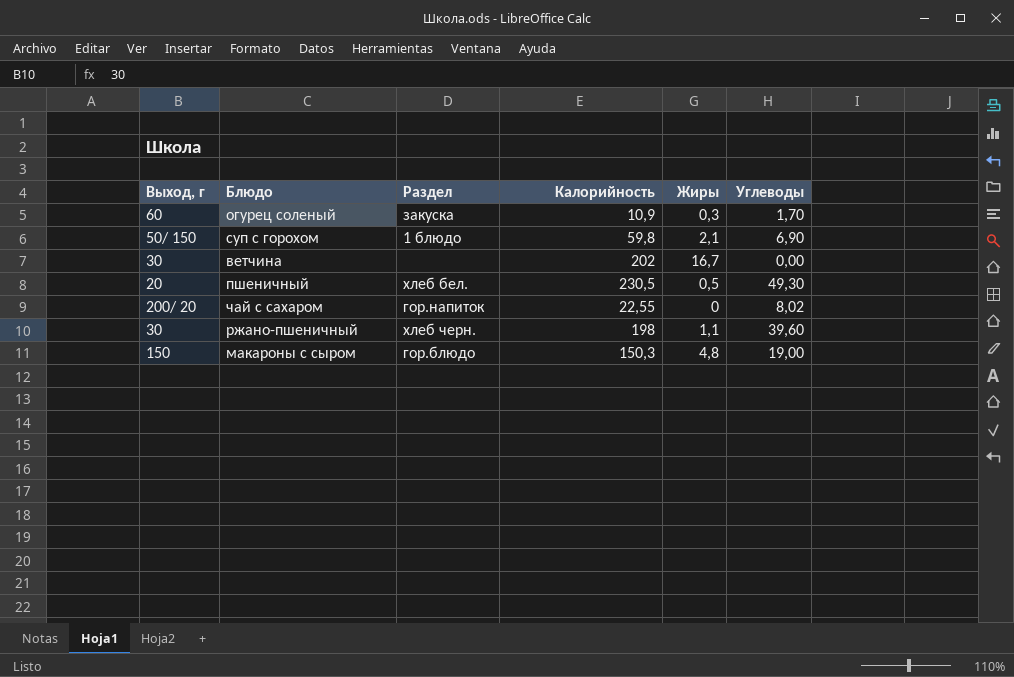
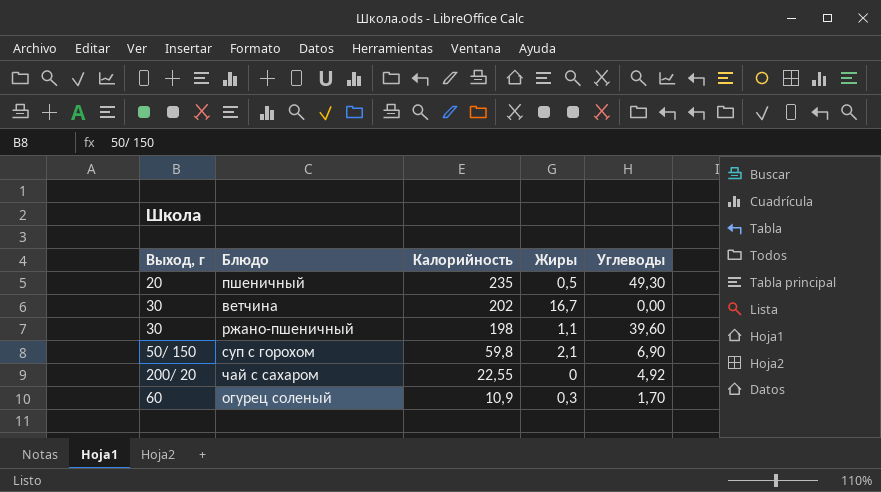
row order: none -> Калорийность descending
column Раздел | position: 3 -> none
row макароны с сыром: 150 | гор.блюдо | 150,3 | 4,8 | 19,00 -> none
пшеничный | Калорийность: 230,5 -> 235
чай с сахаром | Углеводы: 8,02 -> 4,92

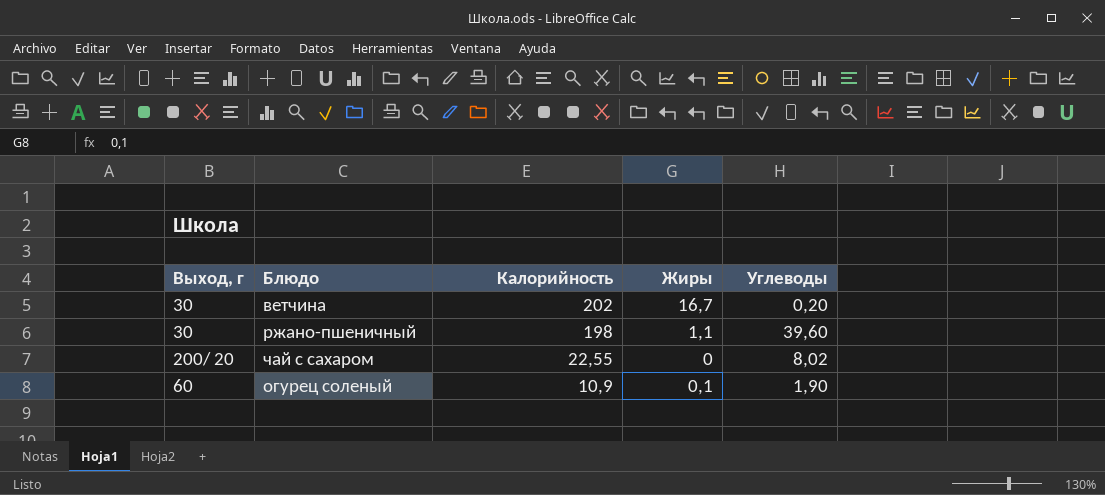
row пшеничный: 20 | 235 | 0,5 | 49,30 -> none
row суп с горохом: 50/ 150 | 59,8 | 2,1 | 6,90 -> none
ветчина | Углеводы: 0,00 -> 0,20
чай с сахаром | Углеводы: 4,92 -> 8,02
огурец соленый | Жиры: 0,3 -> 0,1
огурец соленый | Углеводы: 1,70 -> 1,90

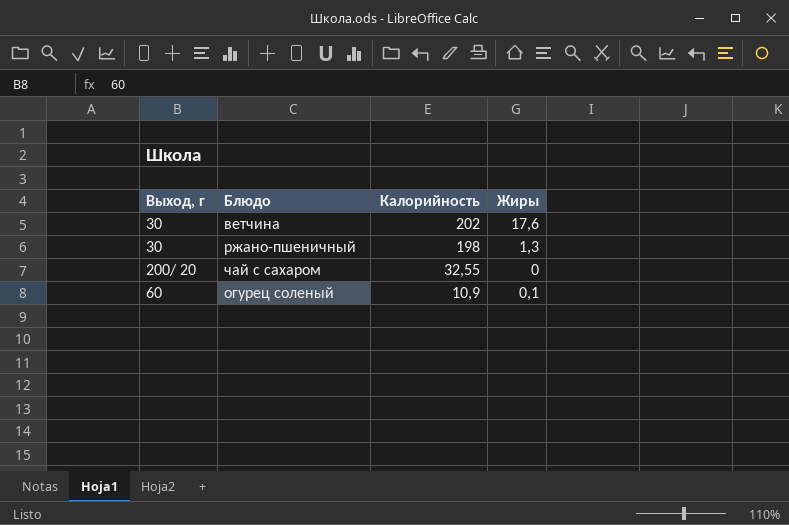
column Углеводы | position: 5 -> none
ветчина | Жиры: 16,7 -> 17,6
ржано-пшеничный | Жиры: 1,1 -> 1,3
чай с сахаром | Калорийность: 22,55 -> 32,55

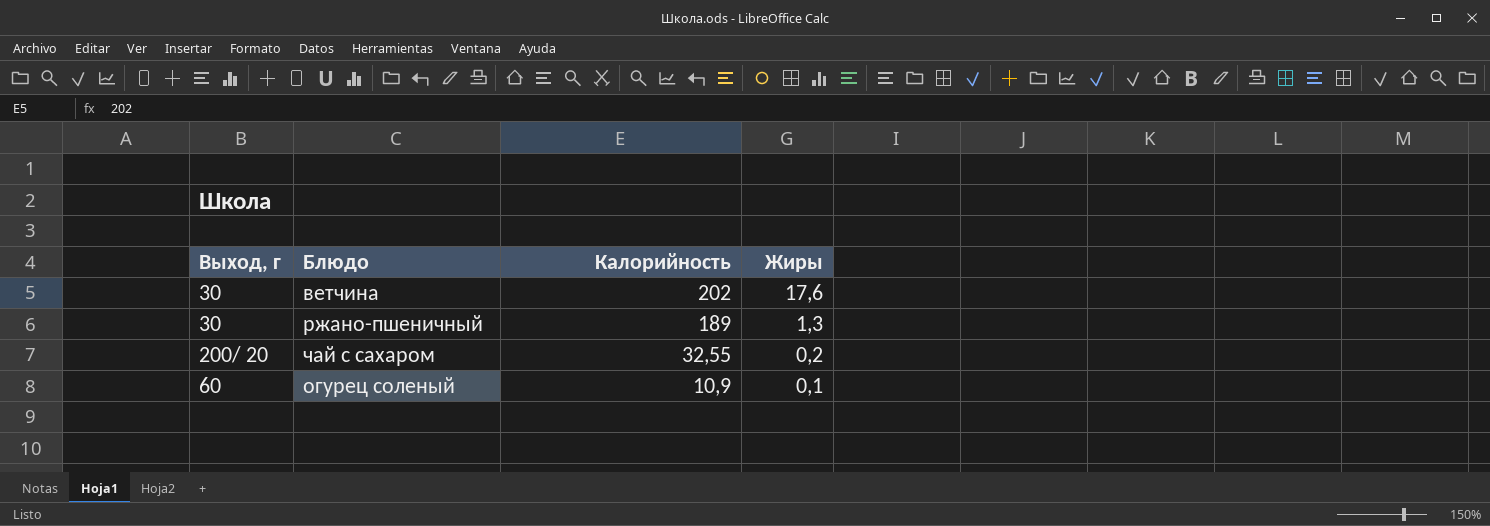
ржано-пшеничный | Калорийность: 198 -> 189
чай с сахаром | Жиры: 0 -> 0,2

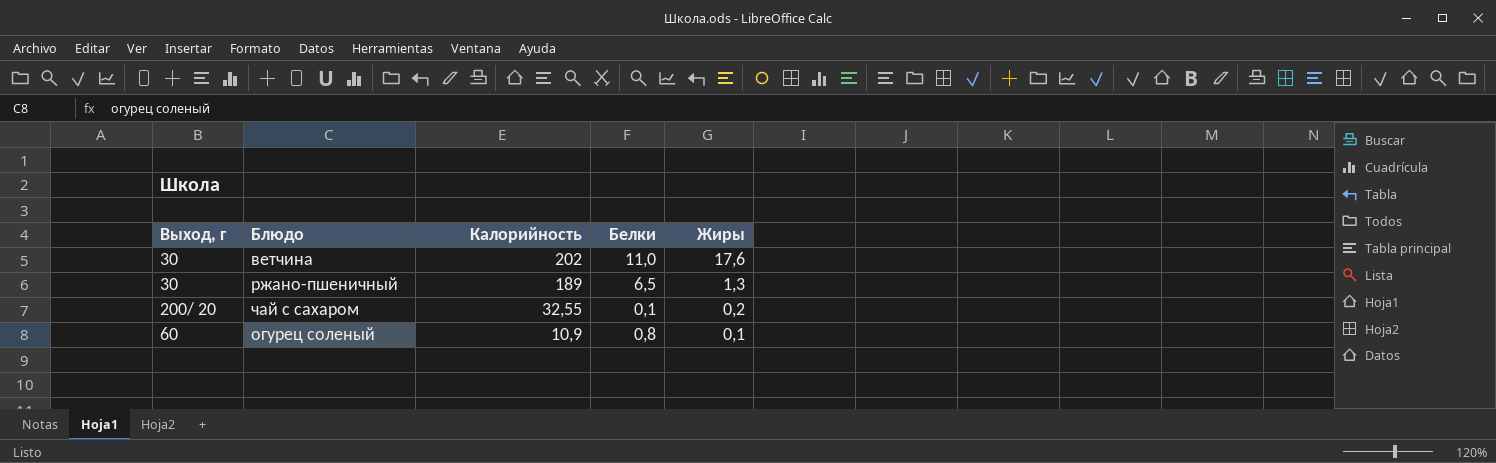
column Белки | position: none -> 4

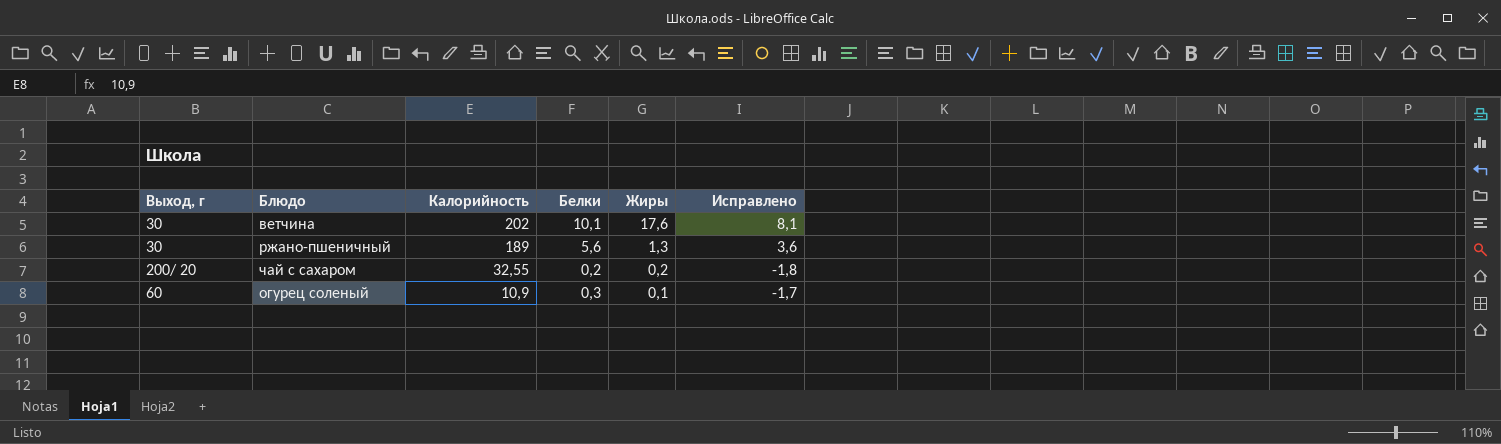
column Исправлено | formula: none -> [Белки] - 2
ветчина | Белки: 11,0 -> 10,1
ржано-пшеничный | Белки: 6,5 -> 5,6
чай с сахаром | Белки: 0,1 -> 0,2
огурец соленый | Белки: 0,8 -> 0,3

